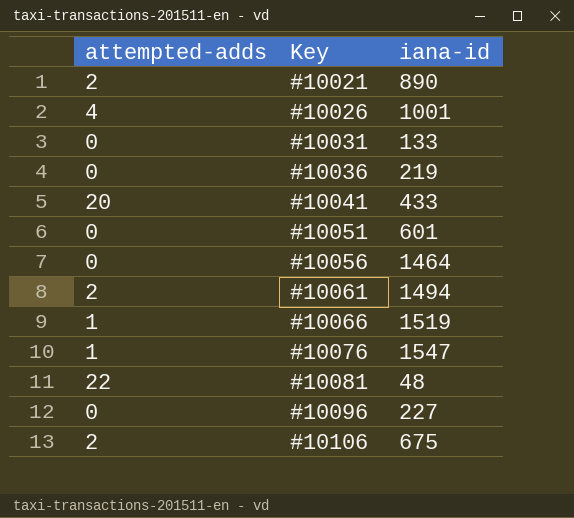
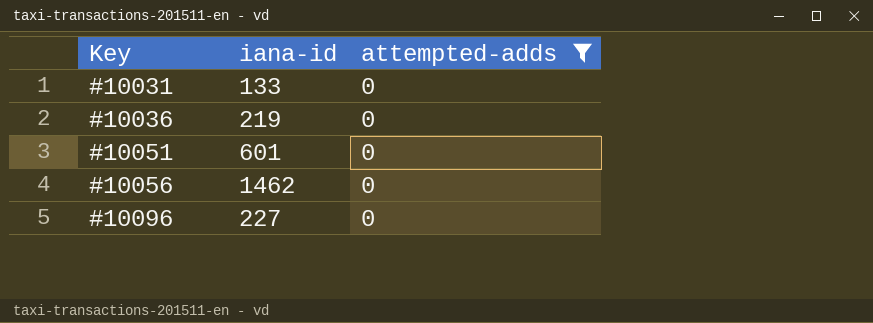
filter: none -> attempted-adds = 0
column attempted-adds | position: 1 -> 3
#10056 | iana-id: 1464 -> 1462

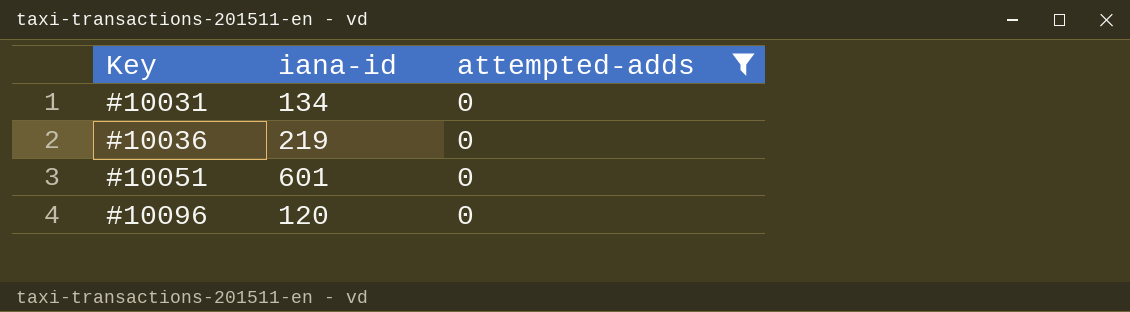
row #10056: 1462 | 0 -> none
#10031 | iana-id: 133 -> 134
#10096 | iana-id: 227 -> 120

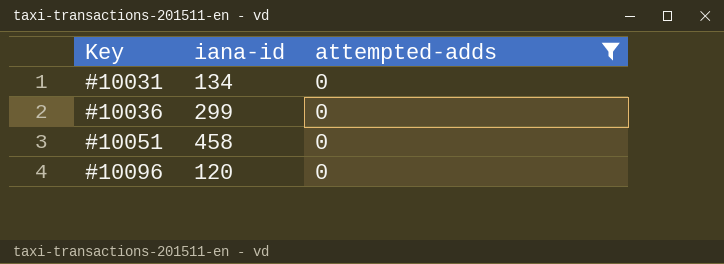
#10036 | iana-id: 219 -> 299
#10051 | iana-id: 601 -> 458

